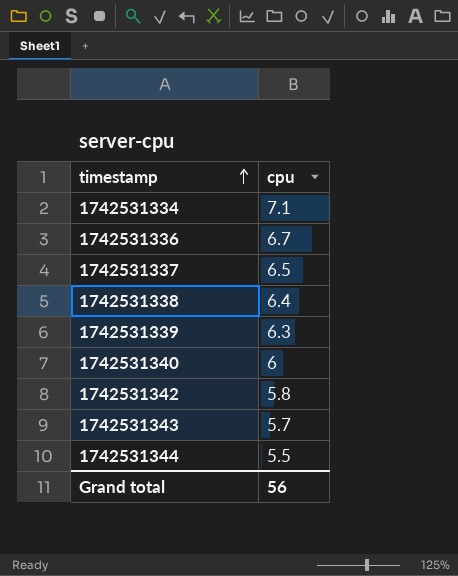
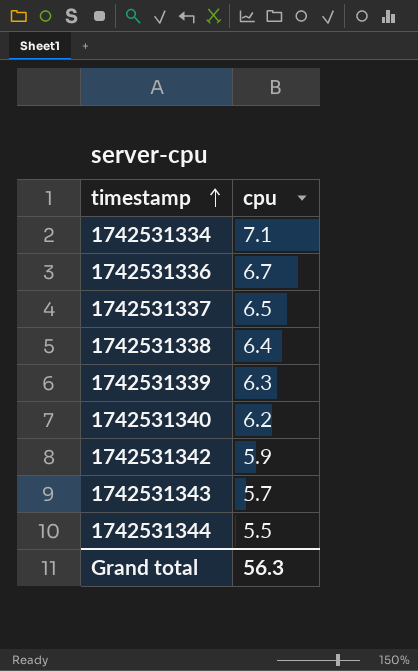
1742531340 | cpu: 6 -> 6.2
1742531342 | cpu: 5.8 -> 5.9
Grand total | cpu: 56 -> 56.3

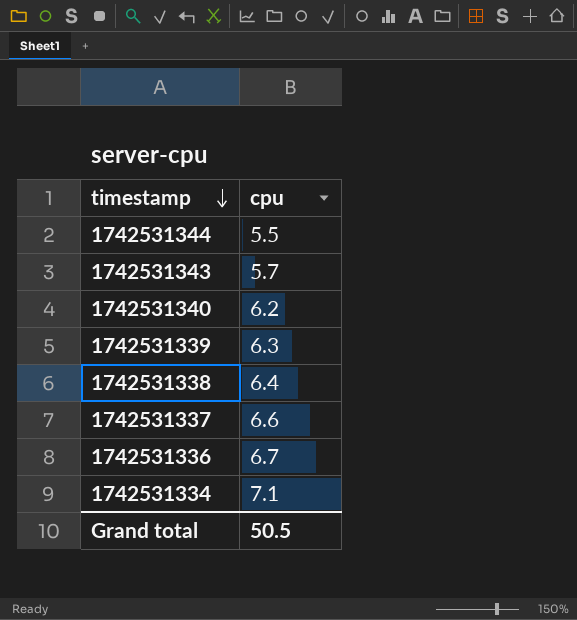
row order: timestamp ascending -> timestamp descending
row 1742531342: 5.9 -> none
1742531337 | cpu: 6.5 -> 6.6
Grand total | cpu: 56.3 -> 50.5

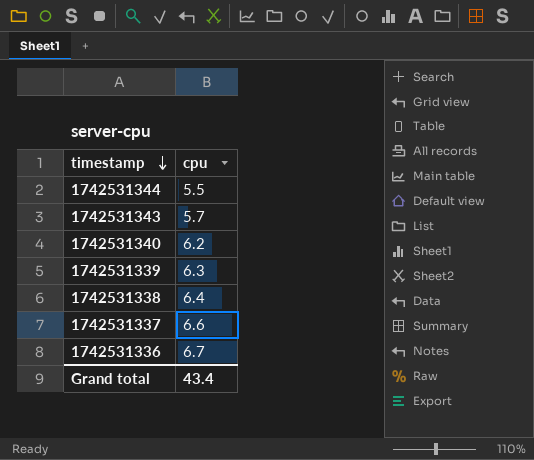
row 1742531334: 7.1 -> none
Grand total | cpu: 50.5 -> 43.4

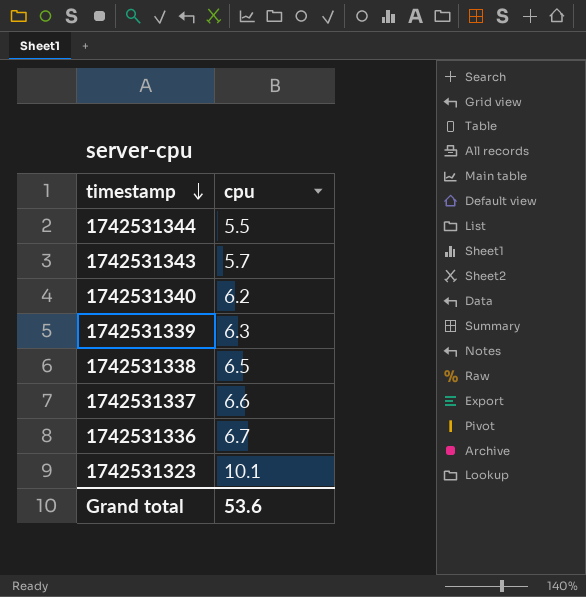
1742531338 | cpu: 6.4 -> 6.5
row 1742531323: none -> 10.1
Grand total | cpu: 43.4 -> 53.6

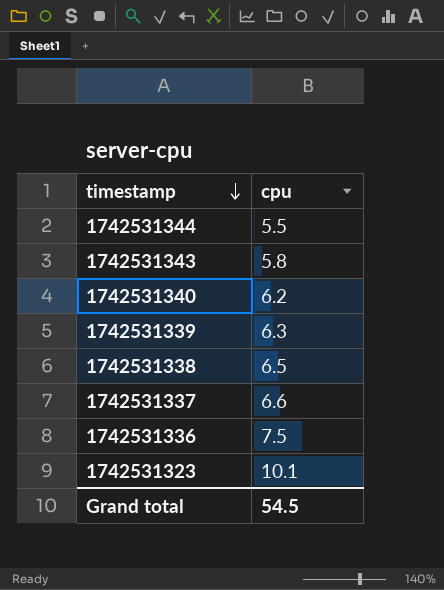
1742531343 | cpu: 5.7 -> 5.8
1742531336 | cpu: 6.7 -> 7.5
Grand total | cpu: 53.6 -> 54.5

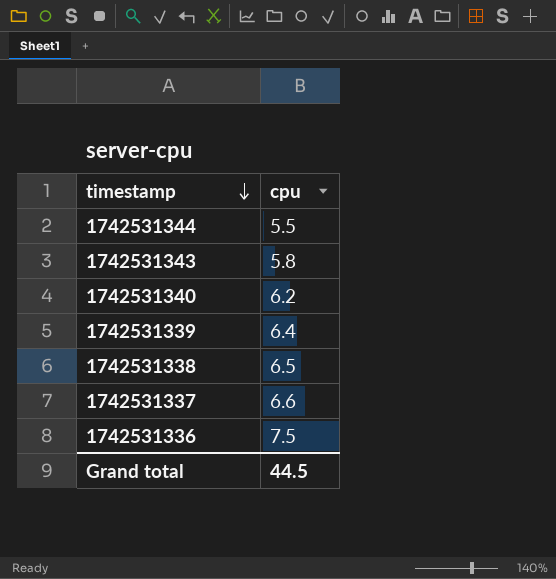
row 1742531323: 10.1 -> none
1742531339 | cpu: 6.3 -> 6.4
Grand total | cpu: 54.5 -> 44.5

